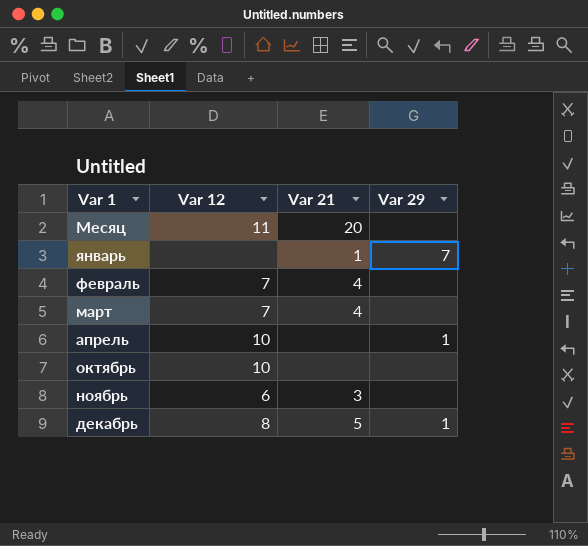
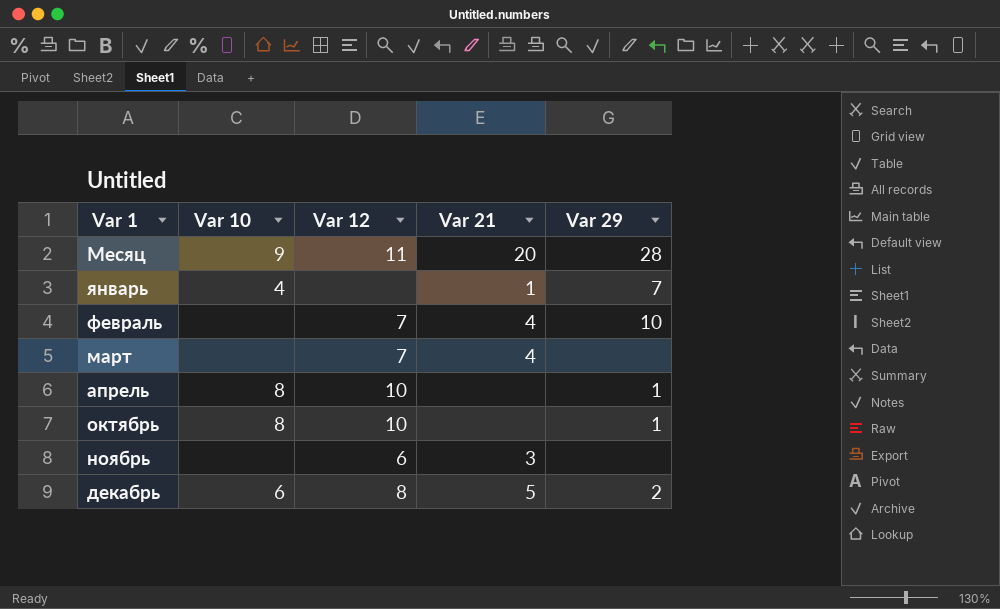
column Var 10 | position: none -> 2
Месяц | Var 29: none -> 28
февраль | Var 29: none -> 10
октябрь | Var 29: none -> 1
декабрь | Var 29: 1 -> 2

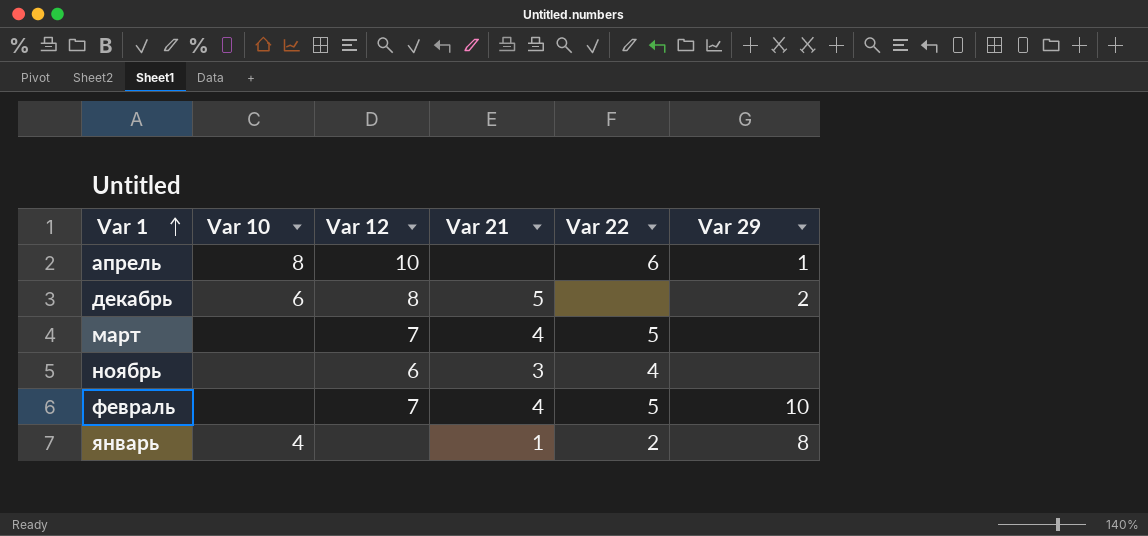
row order: none -> Var 1 ascending
column Var 22 | position: none -> 5
row Месяц: 9 | 11 | 20 | 28 -> none
row октябрь: 8 | 10 | none | 1 -> none
январь | Var 29: 7 -> 8

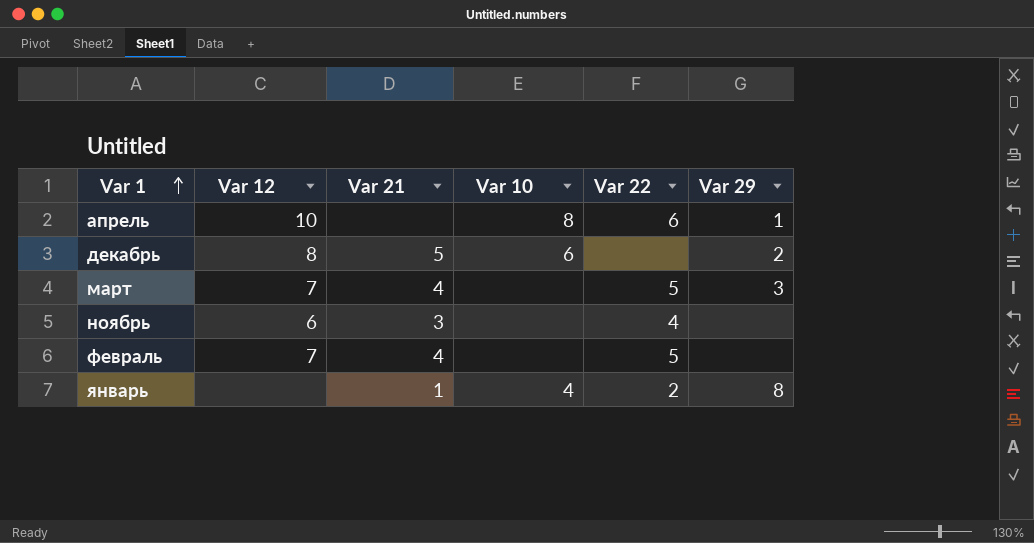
column Var 10 | position: 2 -> 4
март | Var 29: none -> 3
февраль | Var 29: 10 -> none

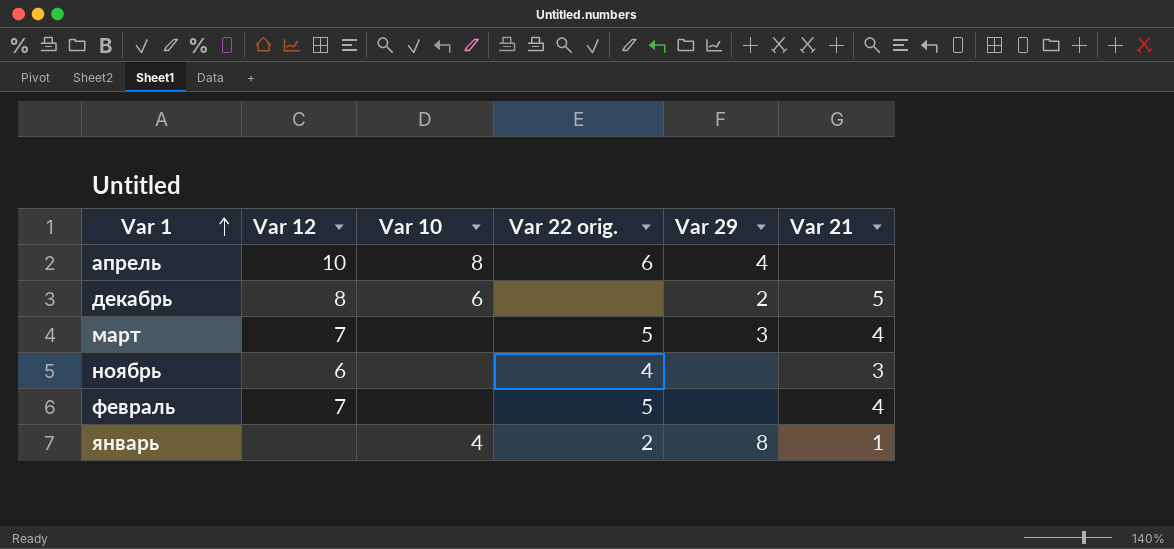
column name: Var 22 -> Var 22 orig.
column Var 21 | position: 3 -> 6
апрель | Var 29: 1 -> 4

